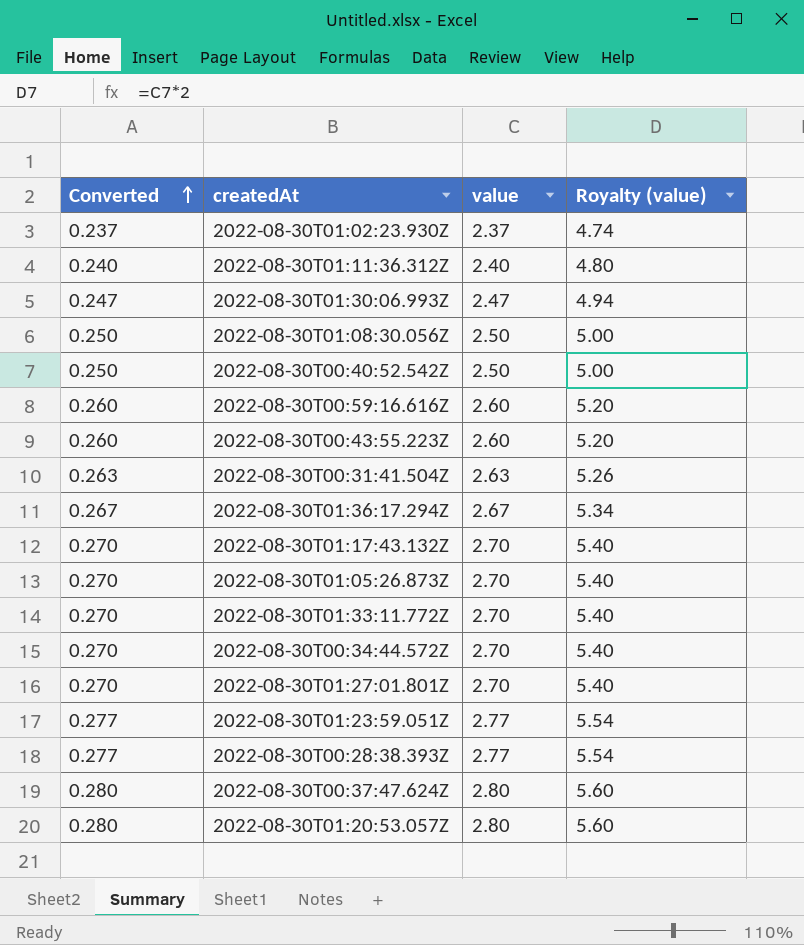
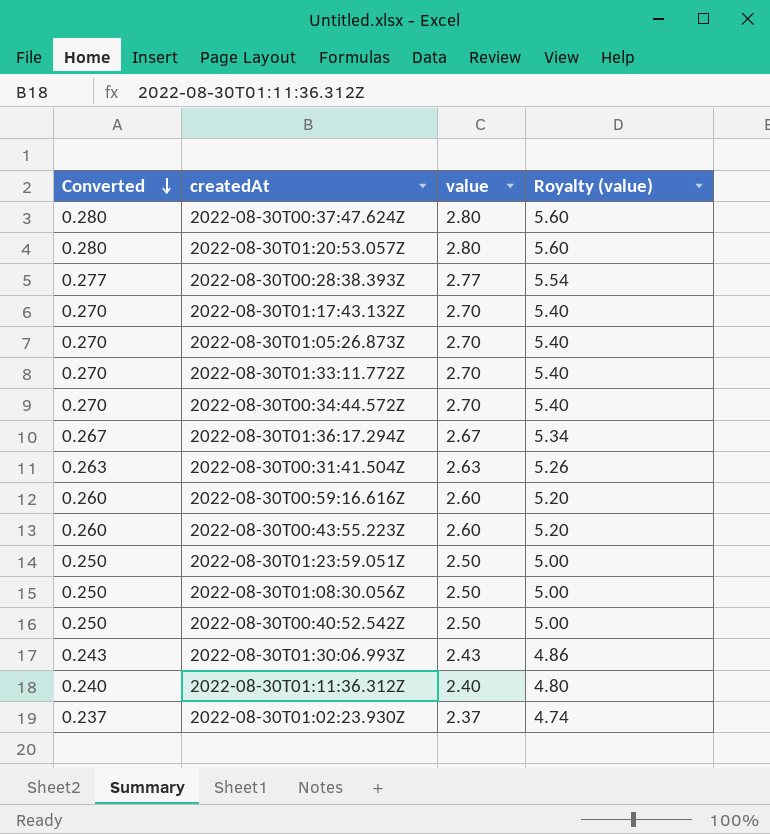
row order: Converted ascending -> Converted descending
row 2022-08-30T01:27:01.801Z: 0.270 | 2.70 | 5.40 -> none
2022-08-30T01:23:59.051Z | Converted: 0.277 -> 0.250
2022-08-30T01:23:59.051Z | value: 2.77 -> 2.50
2022-08-30T01:23:59.051Z | Royalty (value): 5.54 -> 5.00
2022-08-30T01:30:06.993Z | Converted: 0.247 -> 0.243
2022-08-30T01:30:06.993Z | value: 2.47 -> 2.43
2022-08-30T01:30:06.993Z | Royalty (value): 4.94 -> 4.86

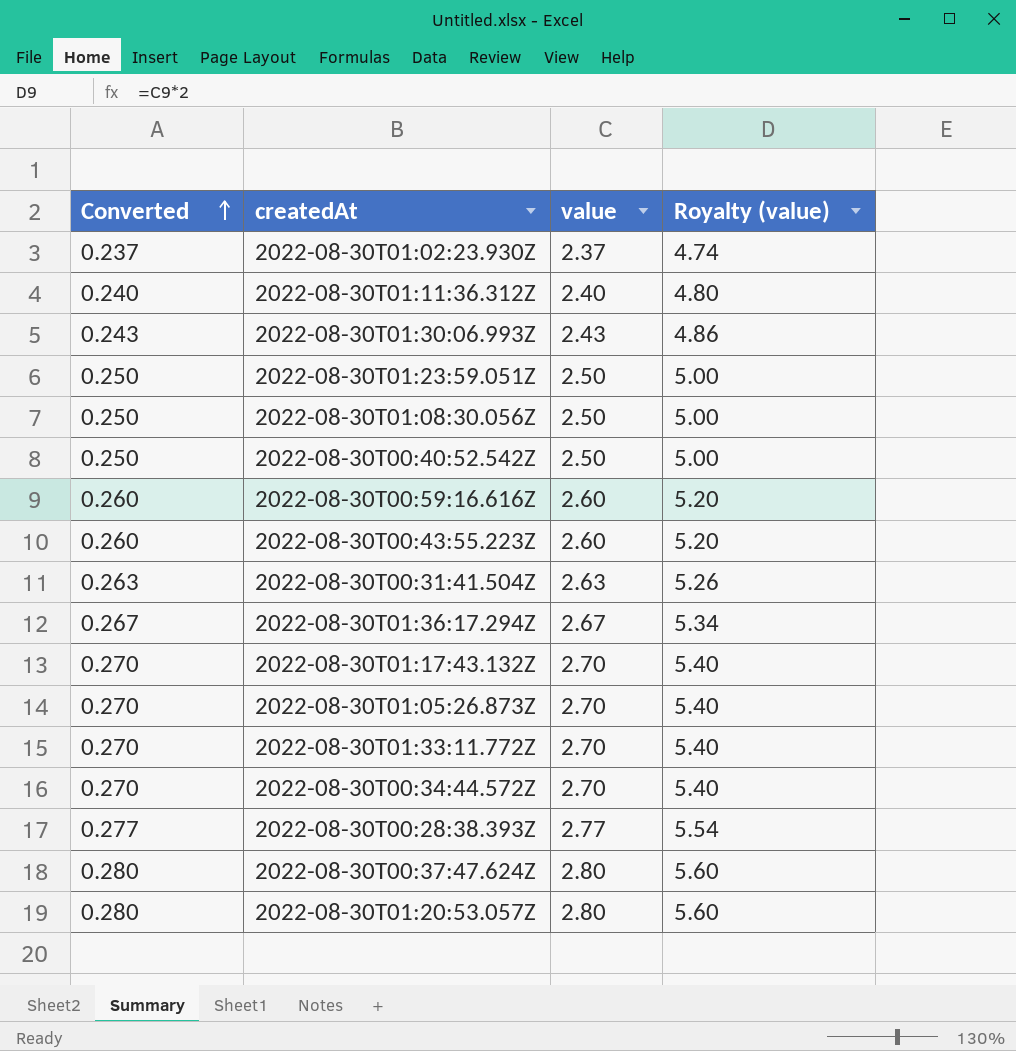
row order: Converted descending -> Converted ascending

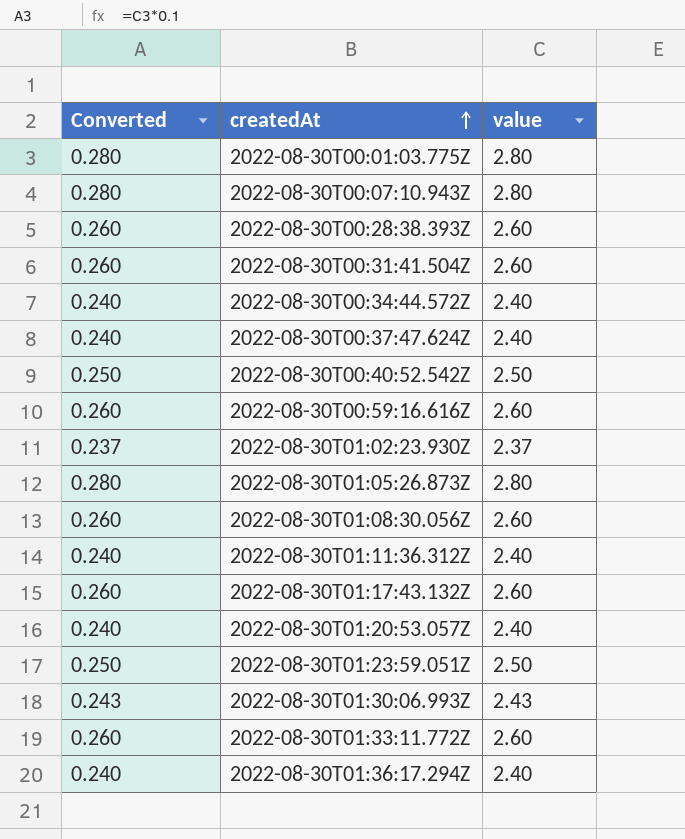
row order: Converted ascending -> createdAt ascending
column Royalty (value) | formula: [value] * 2 -> none
row 2022-08-30T00:43:55.223Z: 0.260 | 2.60 | 5.20 -> none
row 2022-08-30T00:01:03.775Z: none -> 0.280 | 2.80
row 2022-08-30T00:07:10.943Z: none -> 0.280 | 2.80
2022-08-30T00:28:38.393Z | Converted: 0.277 -> 0.260
2022-08-30T00:28:38.393Z | value: 2.77 -> 2.60
2022-08-30T00:31:41.504Z | Converted: 0.263 -> 0.260
2022-08-30T00:31:41.504Z | value: 2.63 -> 2.60
2022-08-30T00:34:44.572Z | Converted: 0.270 -> 0.240
2022-08-30T00:34:44.572Z | value: 2.70 -> 2.40
2022-08-30T00:37:47.624Z | Converted: 0.280 -> 0.240
2022-08-30T00:37:47.624Z | value: 2.80 -> 2.40
2022-08-30T01:05:26.873Z | Converted: 0.270 -> 0.280
2022-08-30T01:05:26.873Z | value: 2.70 -> 2.80
2022-08-30T01:08:30.056Z | Converted: 0.250 -> 0.260
2022-08-30T01:08:30.056Z | value: 2.50 -> 2.60
2022-08-30T01:17:43.132Z | Converted: 0.270 -> 0.260
2022-08-30T01:17:43.132Z | value: 2.70 -> 2.60
2022-08-30T01:20:53.057Z | Converted: 0.280 -> 0.240
2022-08-30T01:20:53.057Z | value: 2.80 -> 2.40
2022-08-30T01:33:11.772Z | Converted: 0.270 -> 0.260
2022-08-30T01:33:11.772Z | value: 2.70 -> 2.60
2022-08-30T01:36:17.294Z | Converted: 0.267 -> 0.240
2022-08-30T01:36:17.294Z | value: 2.67 -> 2.40

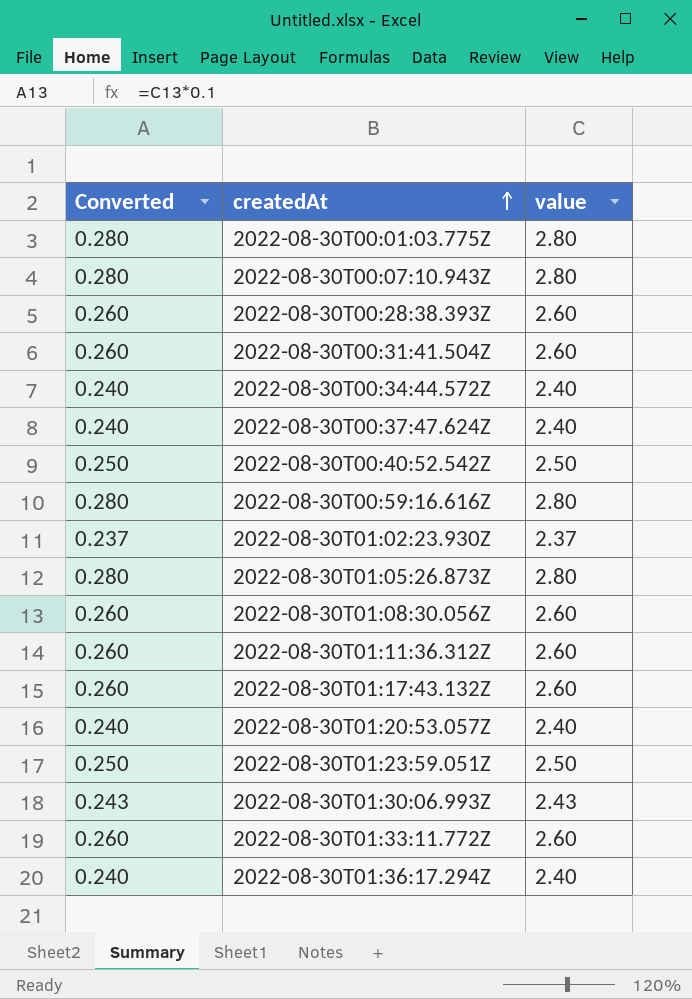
2022-08-30T00:59:16.616Z | Converted: 0.260 -> 0.280
2022-08-30T00:59:16.616Z | value: 2.60 -> 2.80
2022-08-30T01:11:36.312Z | Converted: 0.240 -> 0.260
2022-08-30T01:11:36.312Z | value: 2.40 -> 2.60

